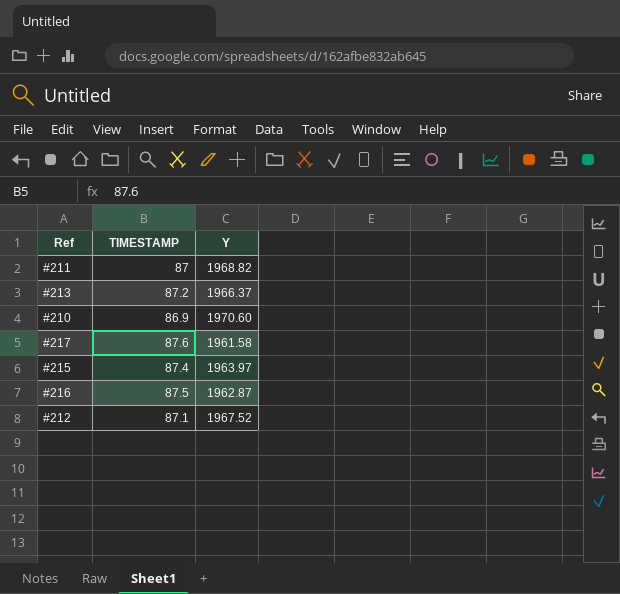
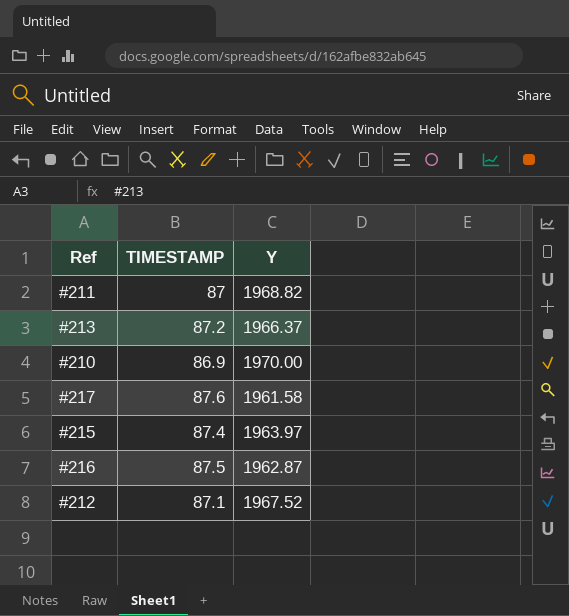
#210 | Y: 1970.60 -> 1970.00

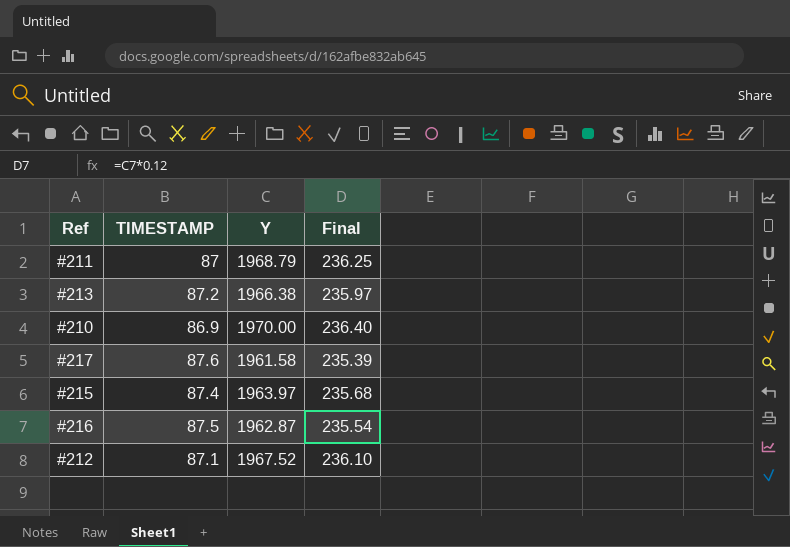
column Final | formula: none -> [Y] * 0.12
#211 | Y: 1968.82 -> 1968.79
#213 | Y: 1966.37 -> 1966.38

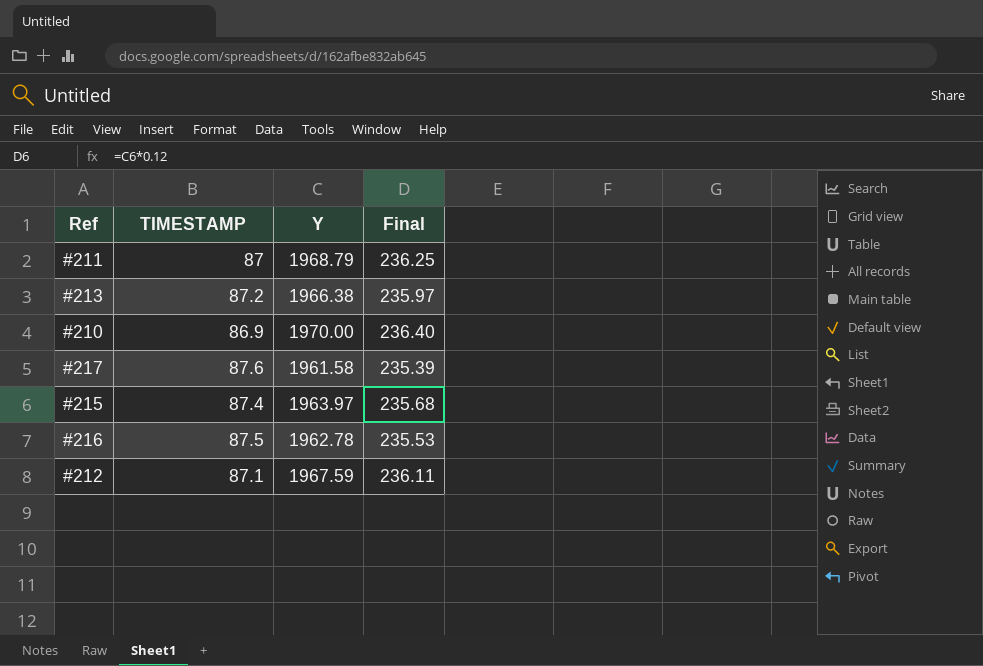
#216 | Y: 1962.87 -> 1962.78
#216 | Final: 235.54 -> 235.53
#212 | Y: 1967.52 -> 1967.59
#212 | Final: 236.10 -> 236.11

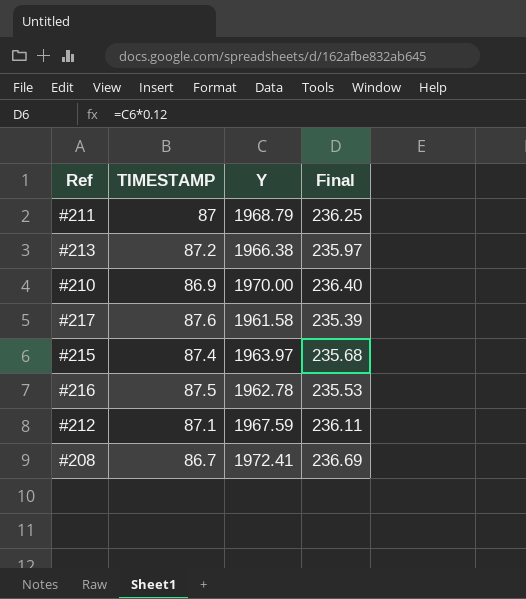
row #208: none -> 86.7 | 1972.41 | 236.69

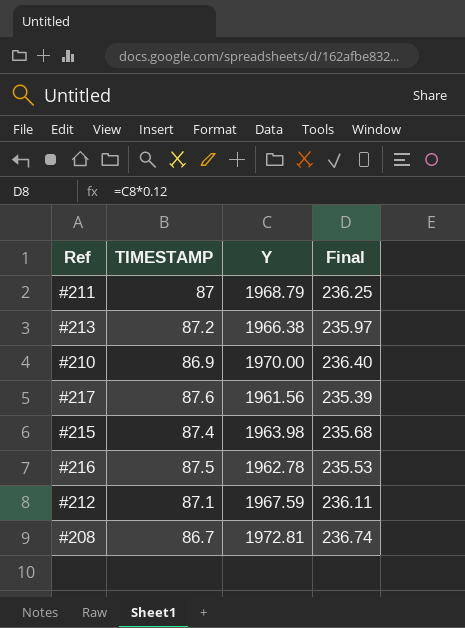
#217 | Y: 1961.58 -> 1961.56
#215 | Y: 1963.97 -> 1963.98
#208 | Y: 1972.41 -> 1972.81
#208 | Final: 236.69 -> 236.74

